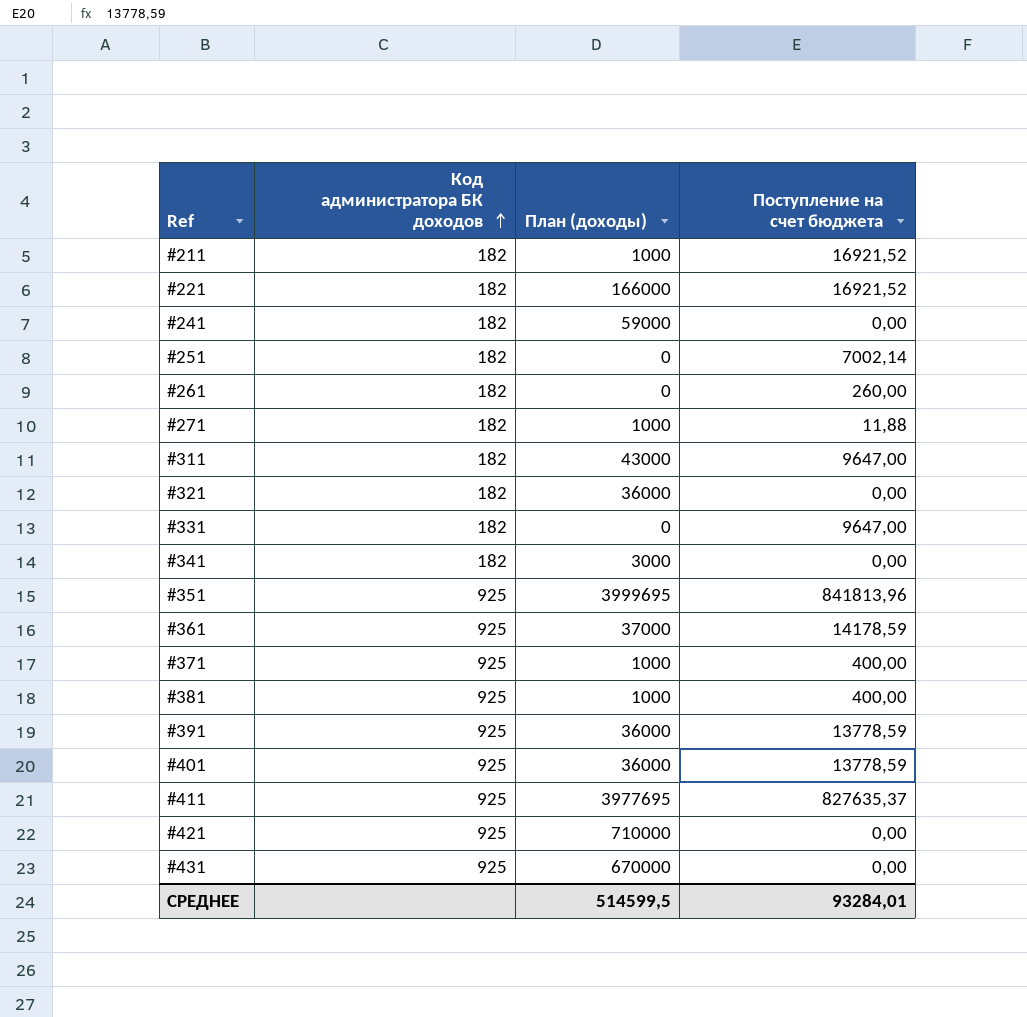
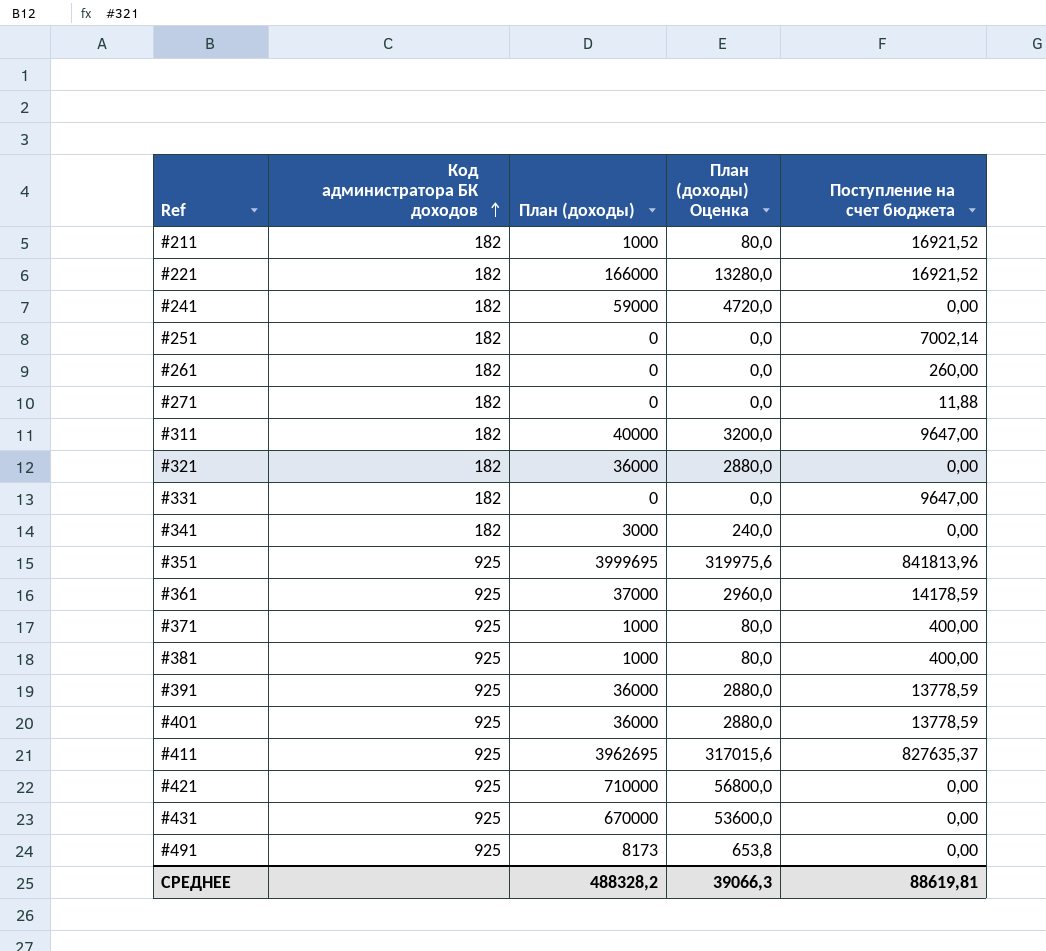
column План (доходы) Оценка | formula: none -> [План (доходы)] * 0,08
#271 | План (доходы): 1000 -> 0
#311 | План (доходы): 43000 -> 40000
#411 | План (доходы): 3977695 -> 3962695
row #491: none -> 925 | 8173 | 653,8 | 0,00
СРЕДНЕЕ | План (доходы): 514599,5 -> 488328,2
СРЕДНЕЕ | Поступление на счет бюджета: 93284,01 -> 88619,81

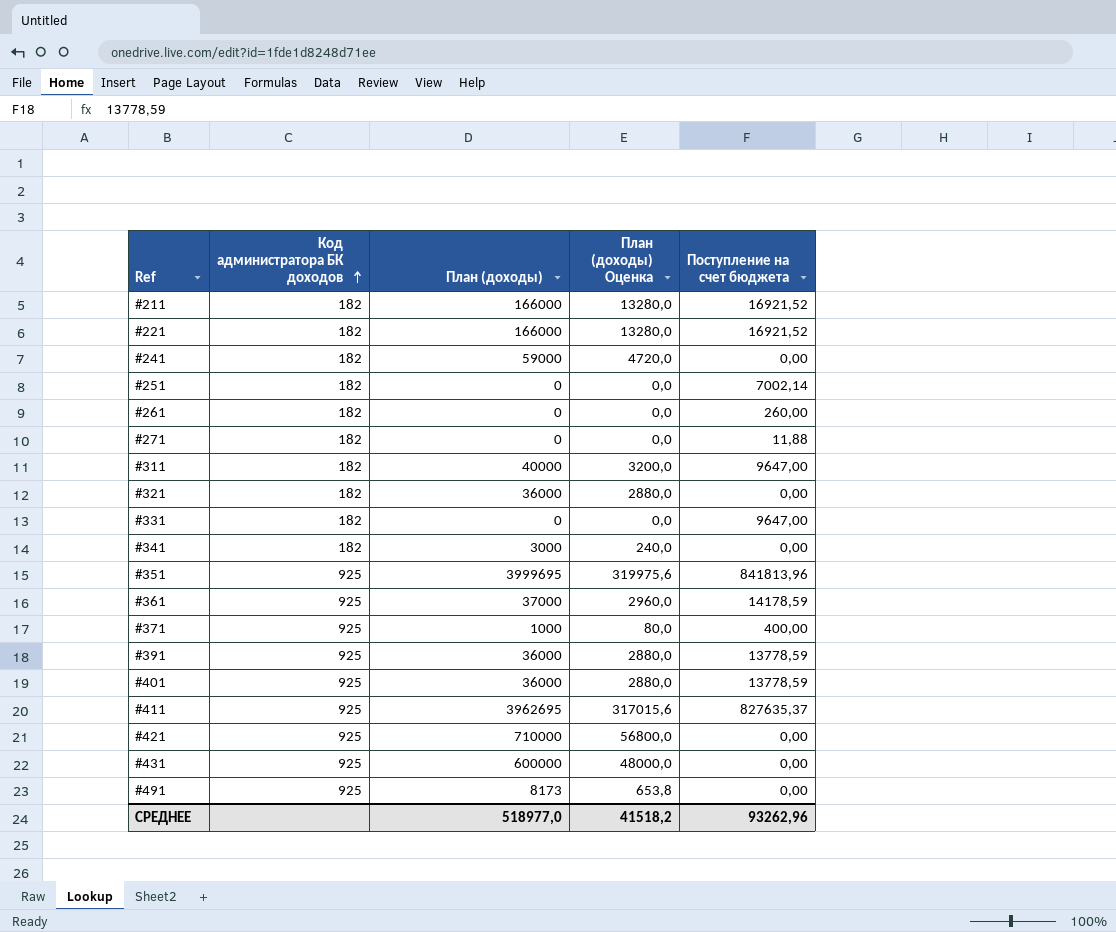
row #381: 925 | 1000 | 80,0 | 400,00 -> none
#211 | План (доходы): 1000 -> 166000
#211 | План (доходы) Оценка: 80,0 -> 13280,0
#431 | План (доходы): 670000 -> 600000
#431 | План (доходы) Оценка: 53600,0 -> 48000,0
СРЕДНЕЕ | План (доходы): 488328,2 -> 518977,0
СРЕДНЕЕ | План (доходы) Оценка: 39066,3 -> 41518,2
СРЕДНЕЕ | Поступление на счет бюджета: 88619,81 -> 93262,96

